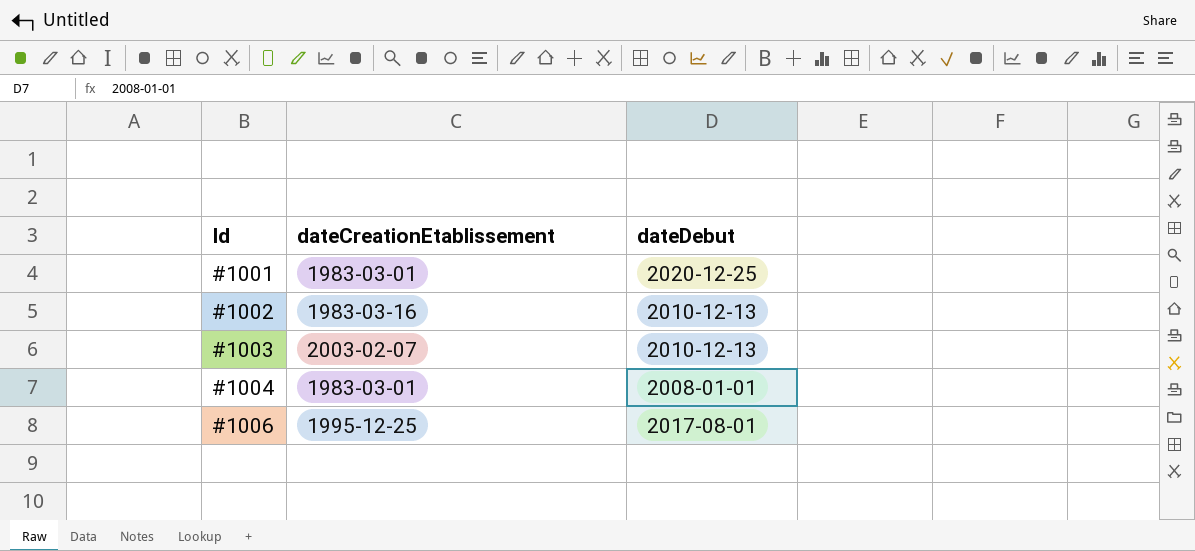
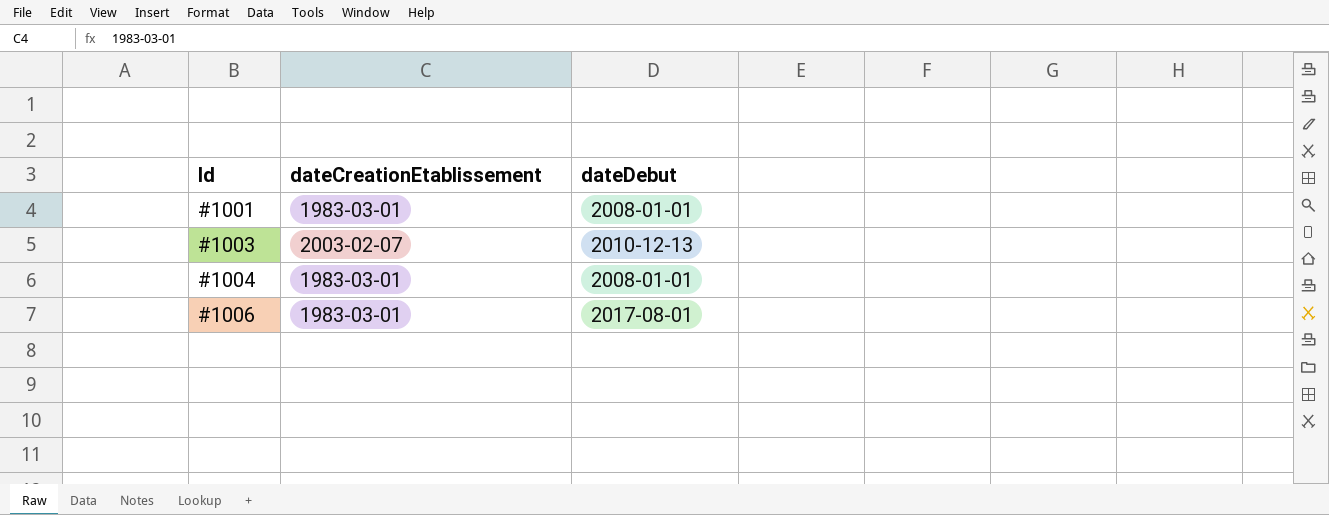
row #1002: 1983-03-16 | 2010-12-13 -> none
#1001 | dateDebut: 2020-12-25 -> 2008-01-01
#1006 | dateCreationEtablissement: 1995-12-25 -> 1983-03-01

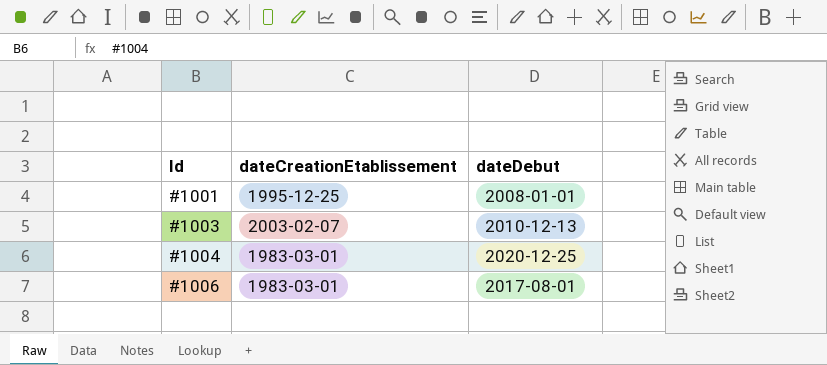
#1001 | dateCreationEtablissement: 1983-03-01 -> 1995-12-25
#1004 | dateDebut: 2008-01-01 -> 2020-12-25

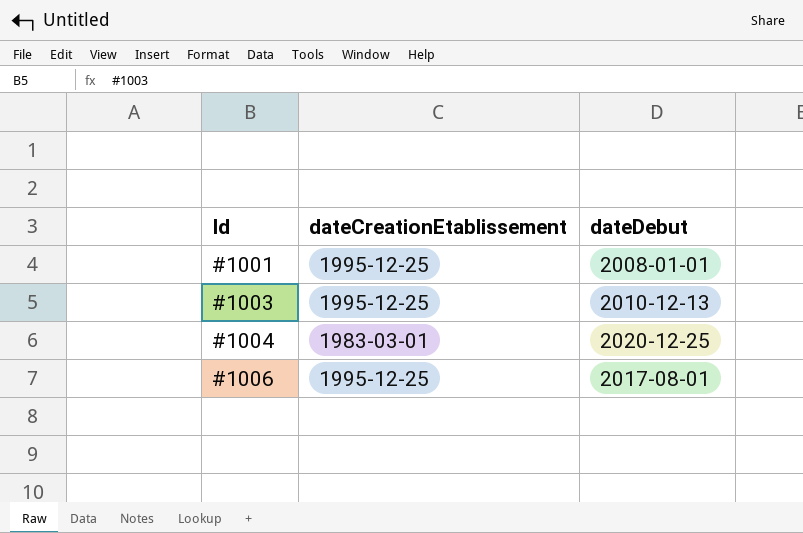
#1003 | dateCreationEtablissement: 2003-02-07 -> 1995-12-25
#1006 | dateCreationEtablissement: 1983-03-01 -> 1995-12-25

